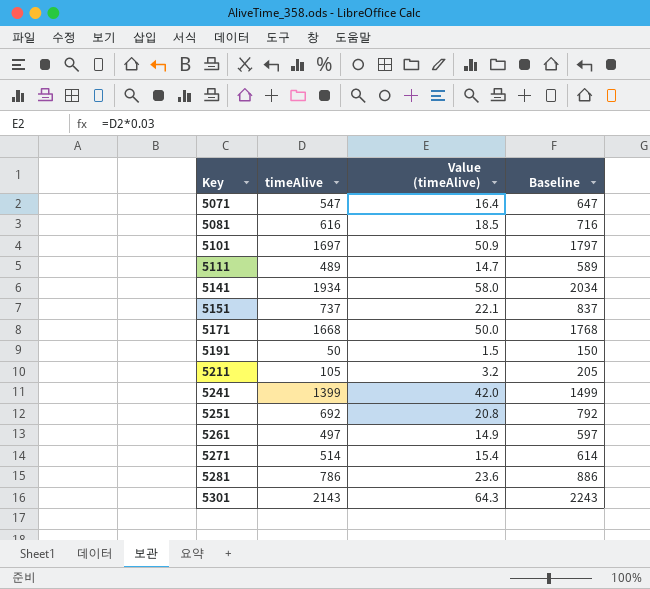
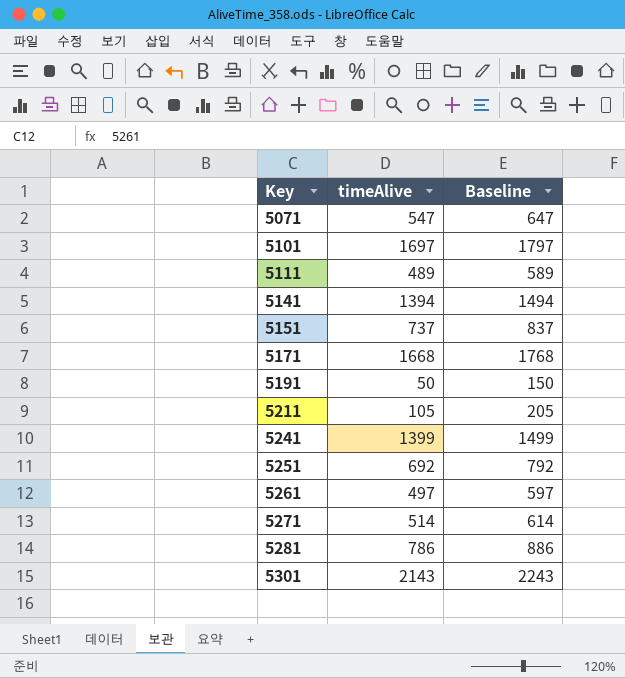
column Value (timeAlive) | formula: [timeAlive] * 0.03 -> none
row 5081: 616 | 18.5 | 716 -> none
5141 | timeAlive: 1934 -> 1394
5141 | Baseline: 2034 -> 1494

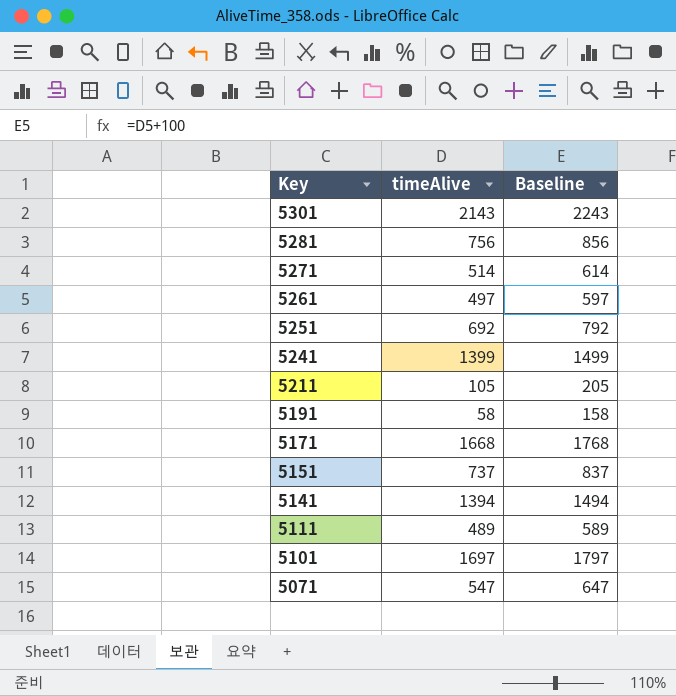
row order: Key ascending -> Key descending
5281 | timeAlive: 786 -> 756
5281 | Baseline: 886 -> 856
5191 | timeAlive: 50 -> 58
5191 | Baseline: 150 -> 158

